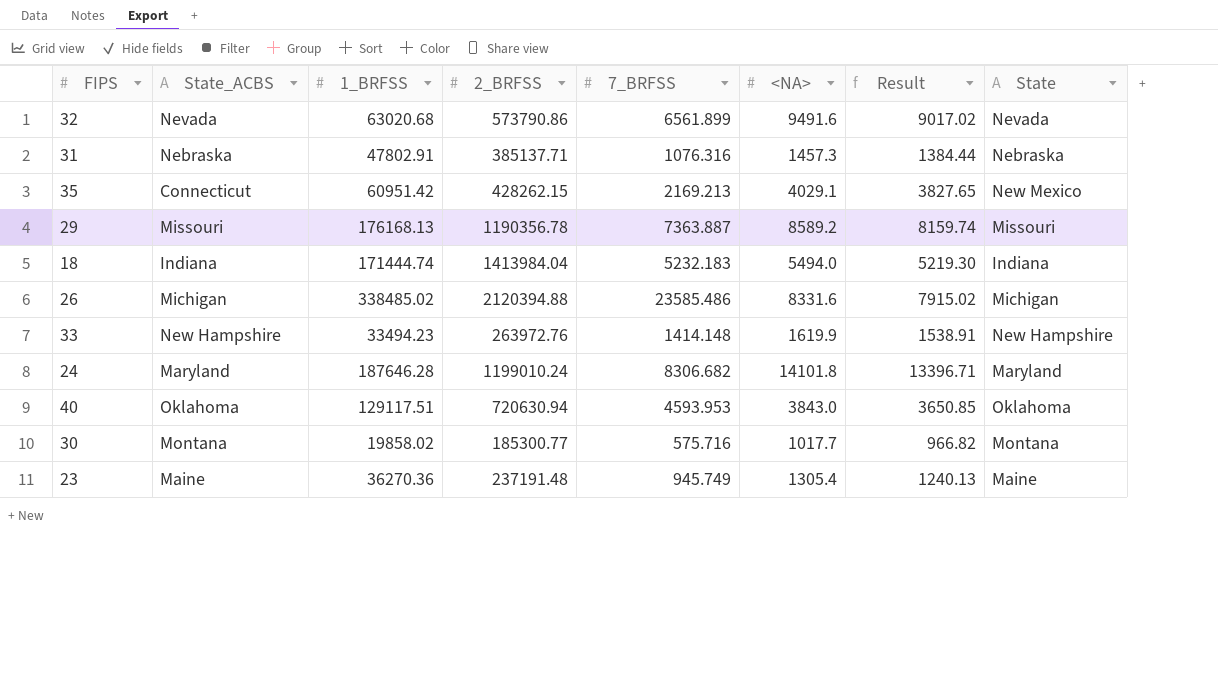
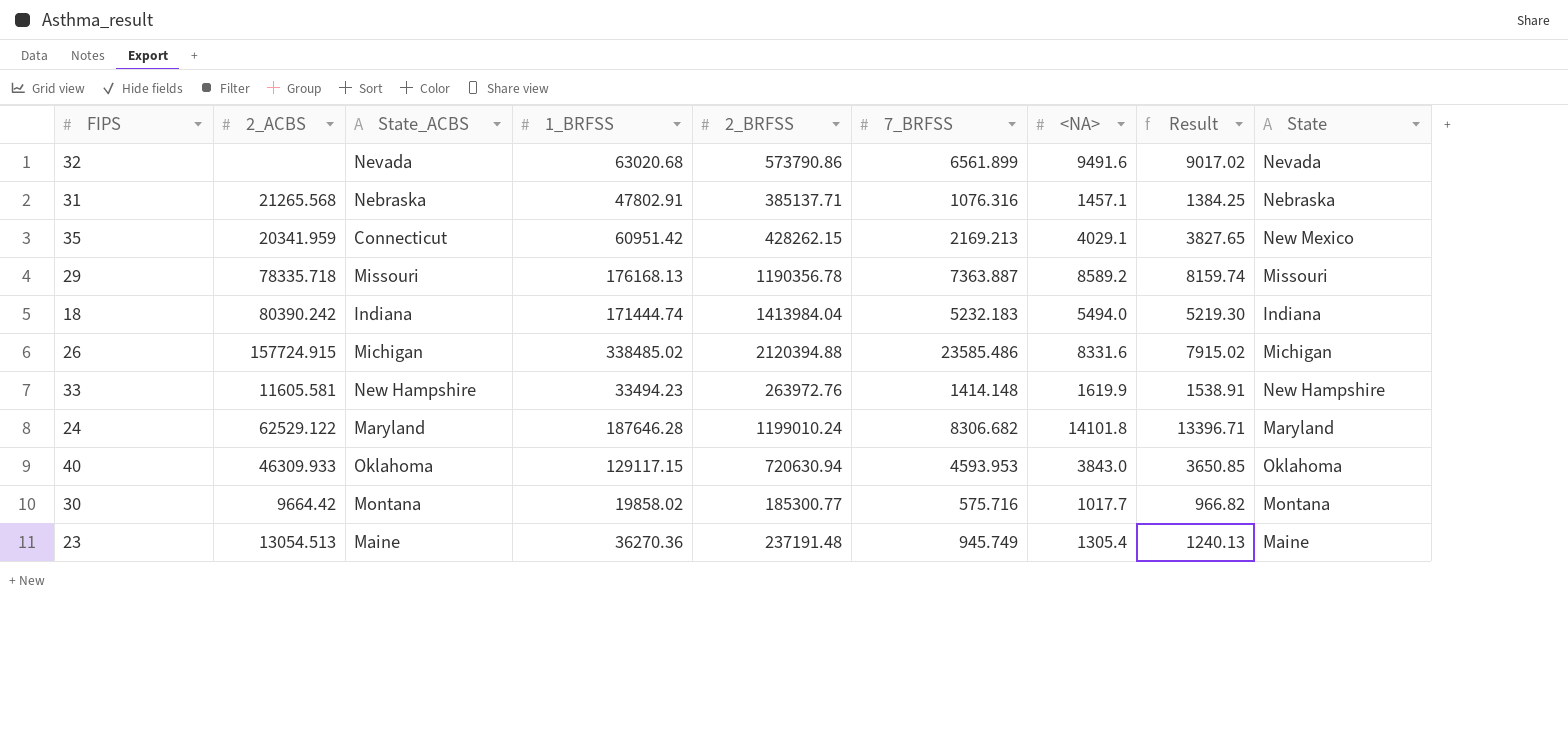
column 2_ACBS | position: none -> 2
31 | <NA>: 1457.3 -> 1457.1
31 | Result: 1384.44 -> 1384.25
40 | 1_BRFSS: 129117.51 -> 129117.15

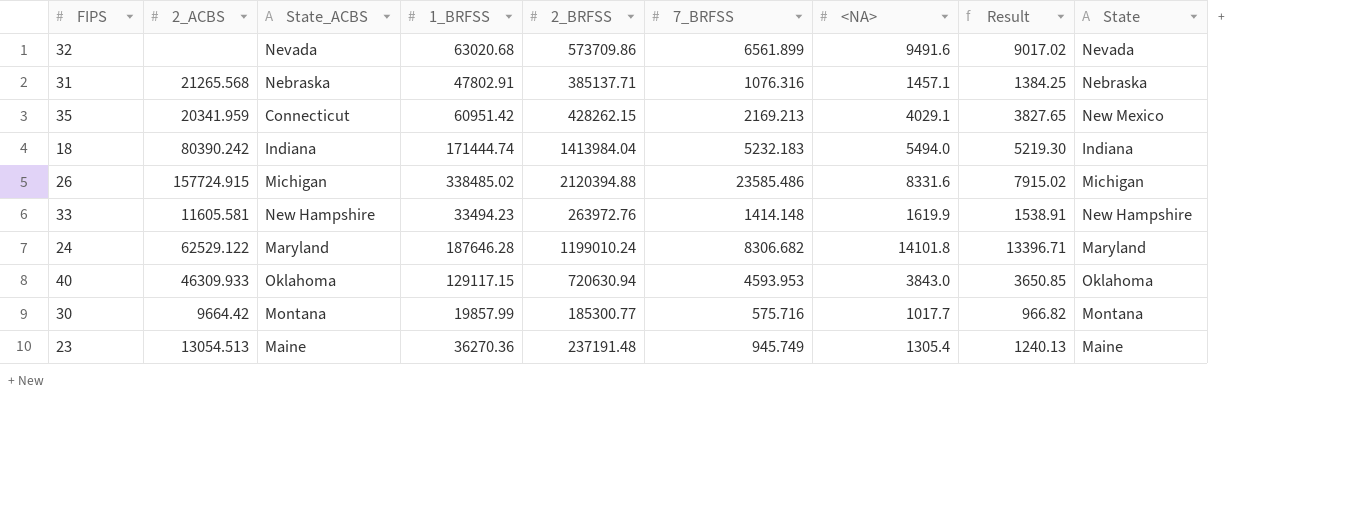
row 29: 78335.718 | Missouri | 176168.13 | 1190356.78 | 7363.887 | 8589.2 | 8159.74 | Missouri -> none
32 | 2_BRFSS: 573790.86 -> 573709.86
30 | 1_BRFSS: 19858.02 -> 19857.99

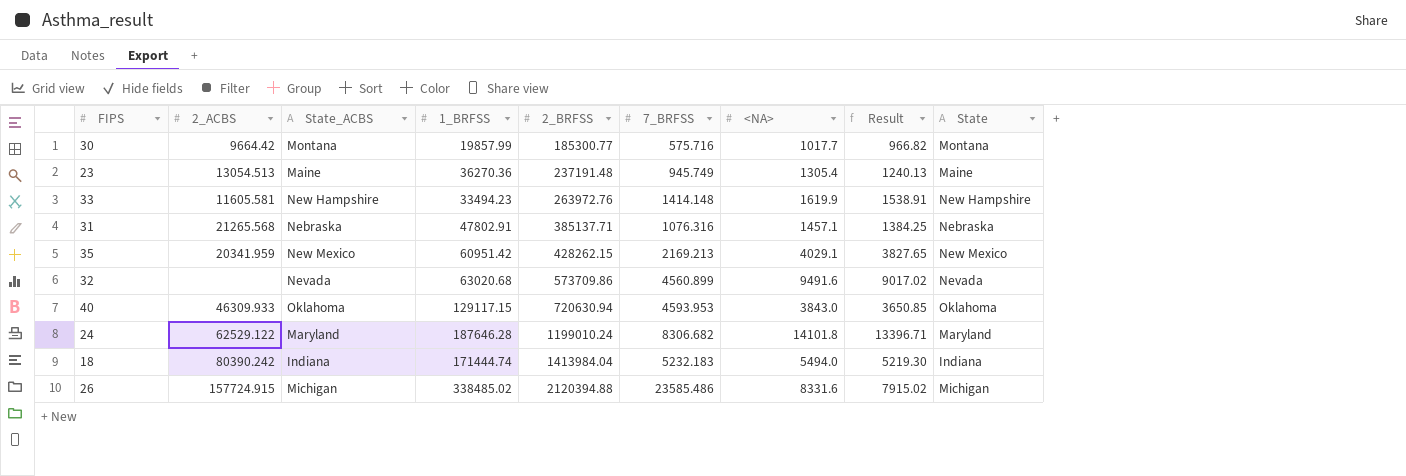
row order: none -> 2_BRFSS ascending
35 | State_ACBS: Connecticut -> New Mexico
32 | 7_BRFSS: 6561.899 -> 4560.899

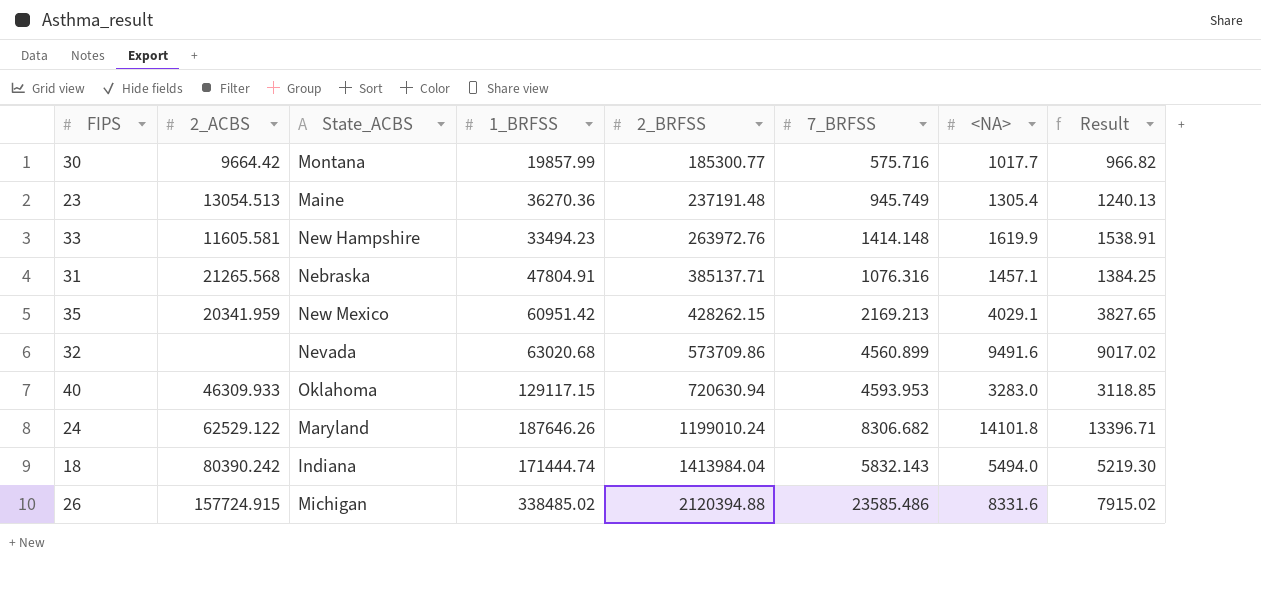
column State | position: 9 -> none
31 | 1_BRFSS: 47802.91 -> 47804.91
40 | <NA>: 3843.0 -> 3283.0
40 | Result: 3650.85 -> 3118.85
24 | 1_BRFSS: 187646.28 -> 187646.26
18 | 7_BRFSS: 5232.183 -> 5832.143

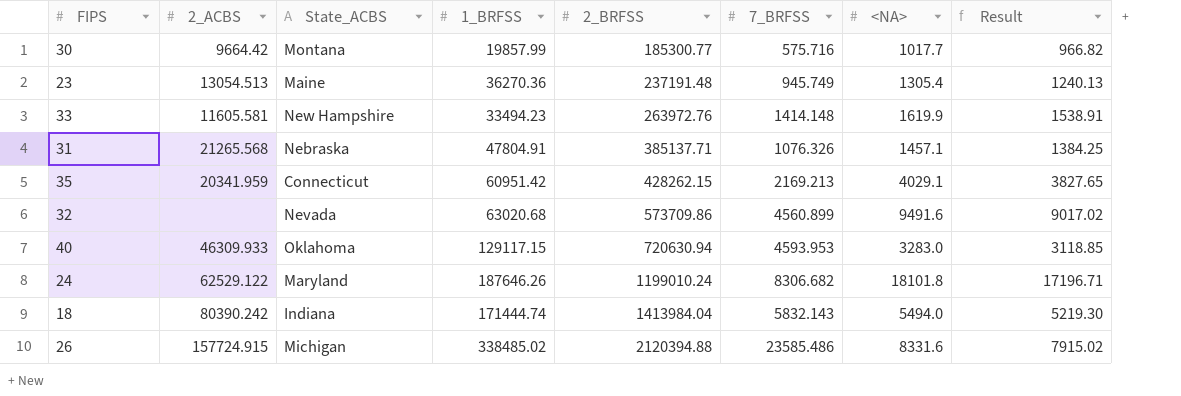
31 | 7_BRFSS: 1076.316 -> 1076.326
35 | State_ACBS: New Mexico -> Connecticut
24 | <NA>: 14101.8 -> 18101.8
24 | Result: 13396.71 -> 17196.71

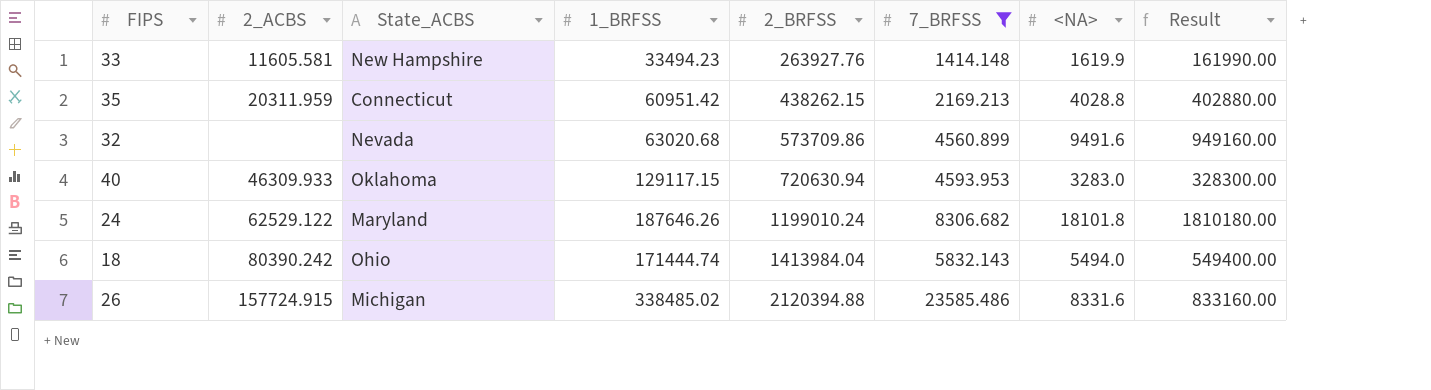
filter: none -> 7_BRFSS >= 1414.148
column Result | formula: [<NA>] * 0.95 -> [<NA>] * 100
33 | 2_BRFSS: 263972.76 -> 263927.76
35 | 2_ACBS: 20341.959 -> 20311.959
35 | 2_BRFSS: 428262.15 -> 438262.15
35 | <NA>: 4029.1 -> 4028.8
18 | State_ACBS: Indiana -> Ohio

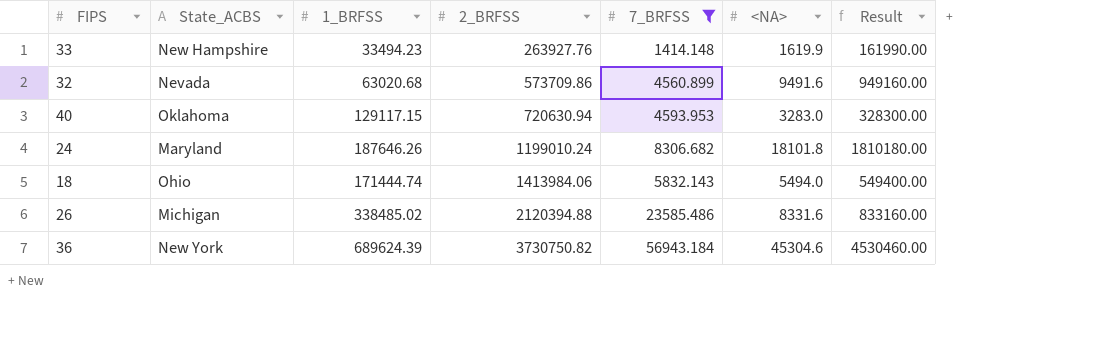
column 2_ACBS | position: 2 -> none
row 35: 20311.959 | Connecticut | 60951.42 | 438262.15 | 2169.213 | 4028.8 | 402880.00 -> none
18 | 2_BRFSS: 1413984.04 -> 1413984.06
row 36: none -> New York | 689624.39 | 3730750.82 | 56943.184 | 45304.6 | 4530460.00

